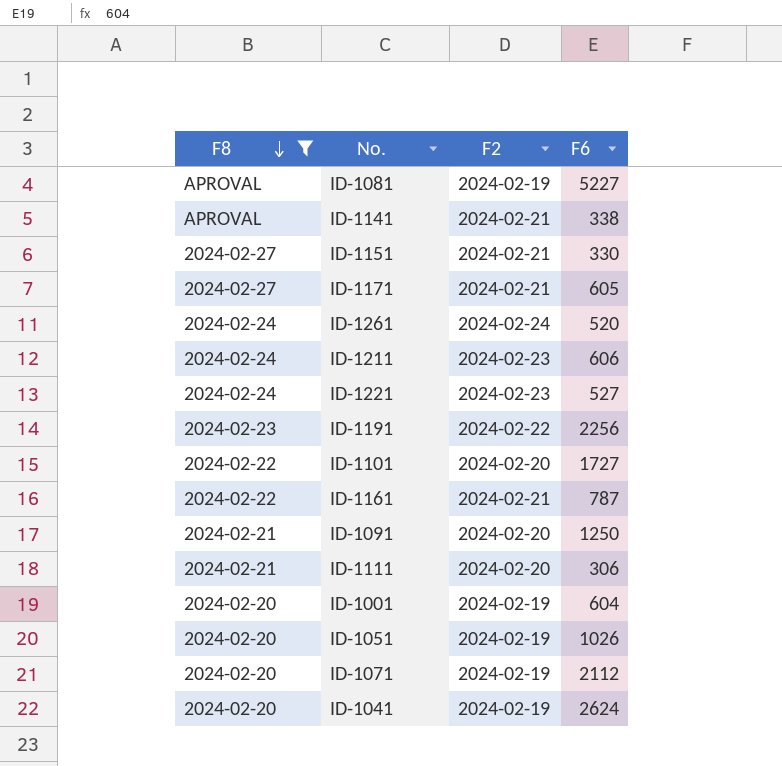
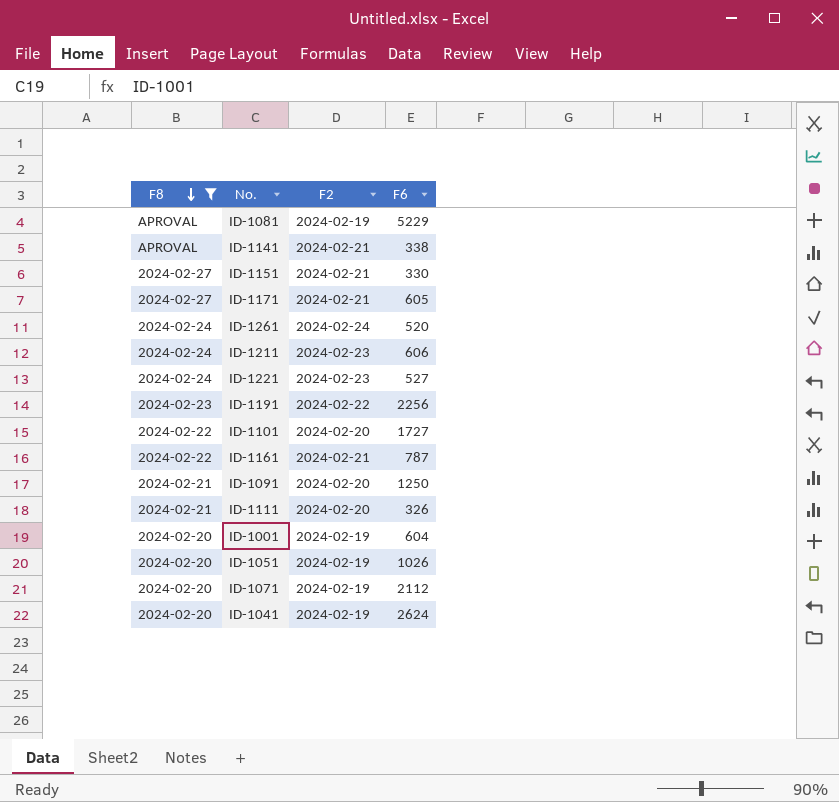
ID-1081 | F6: 5227 -> 5229
ID-1111 | F6: 306 -> 326

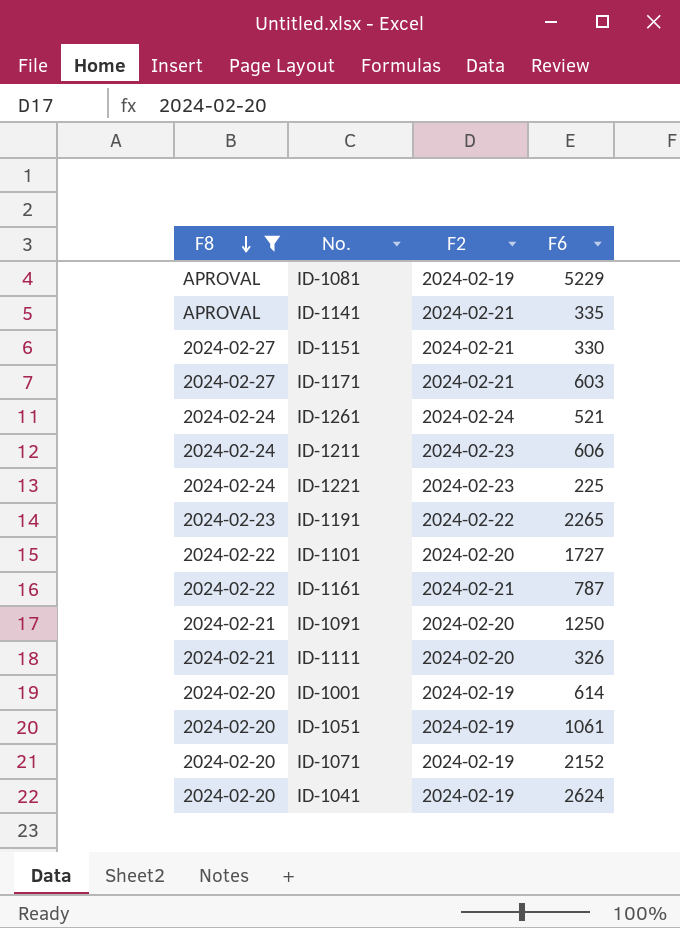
ID-1141 | F6: 338 -> 335
ID-1171 | F6: 605 -> 603
ID-1261 | F6: 520 -> 521
ID-1221 | F6: 527 -> 225
ID-1191 | F6: 2256 -> 2265
ID-1001 | F6: 604 -> 614
ID-1051 | F6: 1026 -> 1061
ID-1071 | F6: 2112 -> 2152

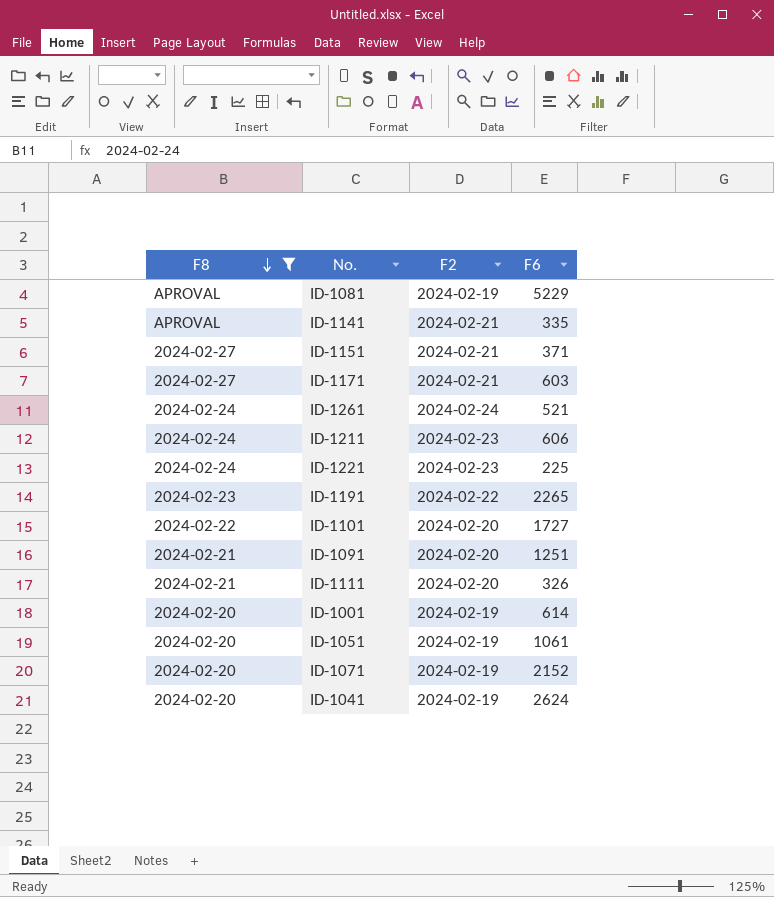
row ID-1161: 2024-02-22 | 2024-02-21 | 787 -> none
ID-1151 | F6: 330 -> 371
ID-1091 | F6: 1250 -> 1251

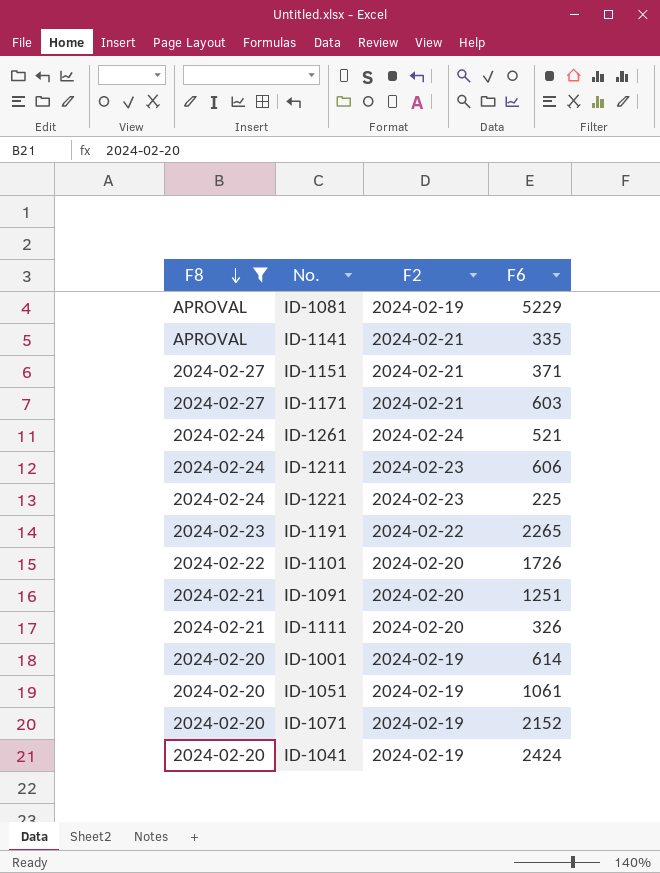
ID-1101 | F6: 1727 -> 1726
ID-1041 | F6: 2624 -> 2424

